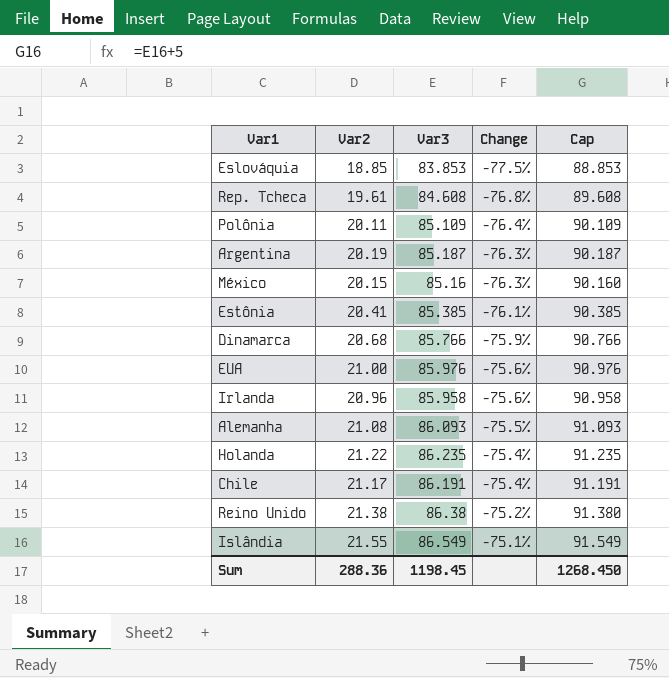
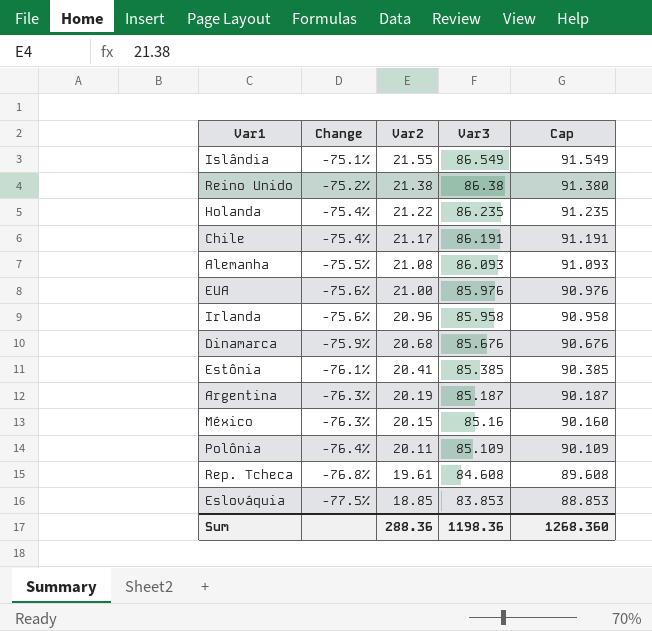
row order: Change ascending -> Change descending
column Change | position: 4 -> 2
Dinamarca | Var3: 85.766 -> 85.676
Dinamarca | Cap: 90.766 -> 90.676
Sum | Var3: 1198.45 -> 1198.36
Sum | Cap: 1268.450 -> 1268.360

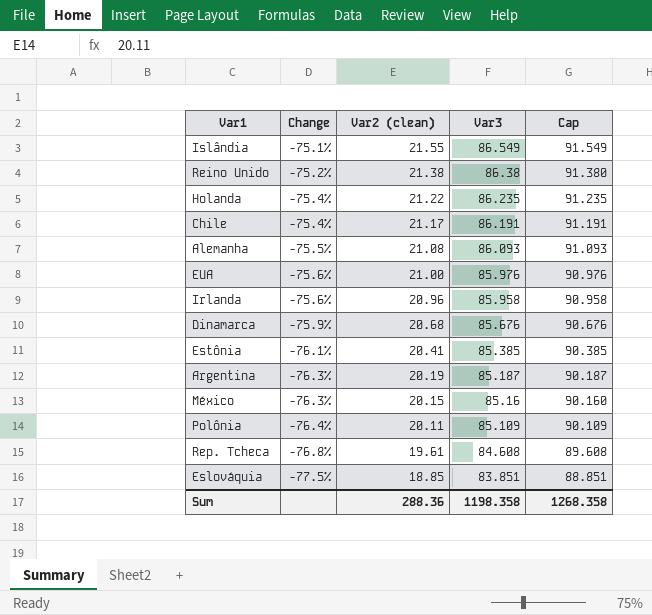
column name: Var2 -> Var2 (clean)
Eslováquia | Var3: 83.853 -> 83.851
Eslováquia | Cap: 88.853 -> 88.851
Sum | Var3: 1198.36 -> 1198.358
Sum | Cap: 1268.360 -> 1268.358

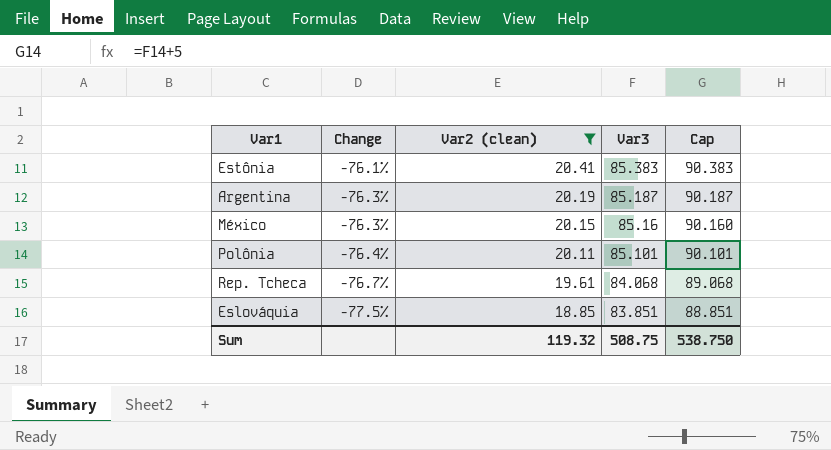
filter: none -> Var2 (clean) <= 20.41
Estônia | Var3: 85.385 -> 85.383
Estônia | Cap: 90.385 -> 90.383
Polônia | Var3: 85.109 -> 85.101
Polônia | Cap: 90.109 -> 90.101
Rep. Tcheca | Change: -76.8% -> -76.7%
Rep. Tcheca | Var3: 84.608 -> 84.068
Rep. Tcheca | Cap: 89.608 -> 89.068
Sum | Var2 (clean): 288.36 -> 119.32
Sum | Var3: 1198.358 -> 508.75
Sum | Cap: 1268.358 -> 538.750

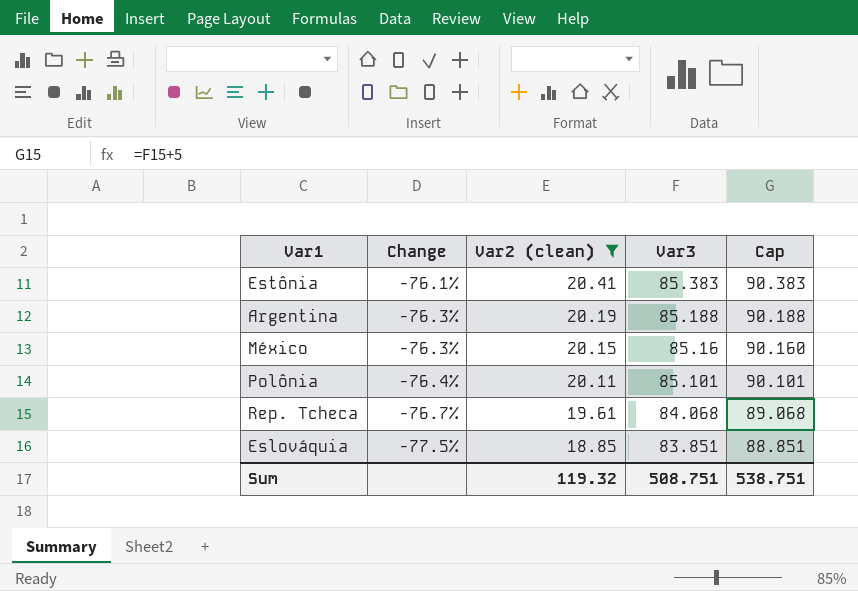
Argentina | Var3: 85.187 -> 85.188
Argentina | Cap: 90.187 -> 90.188
Sum | Var3: 508.75 -> 508.751
Sum | Cap: 538.750 -> 538.751

